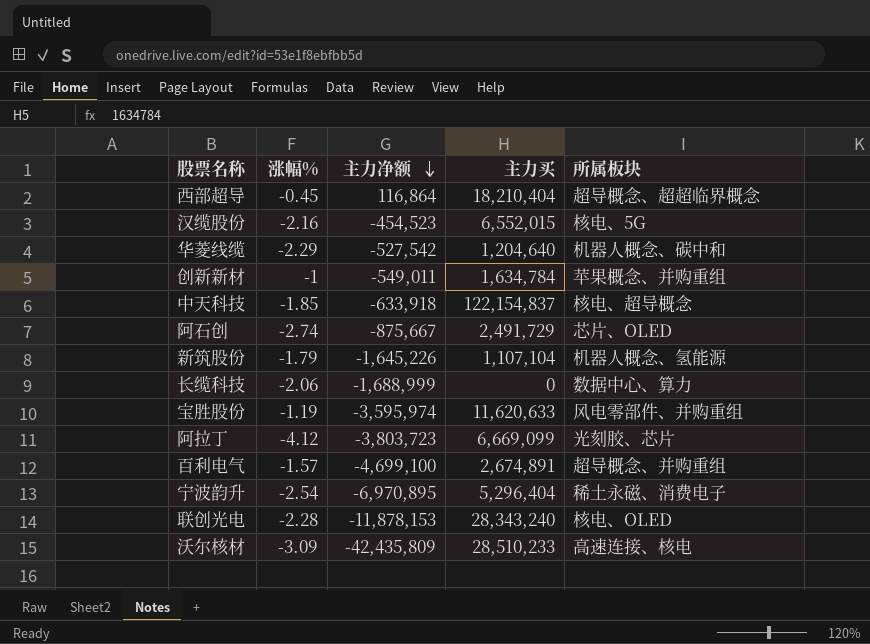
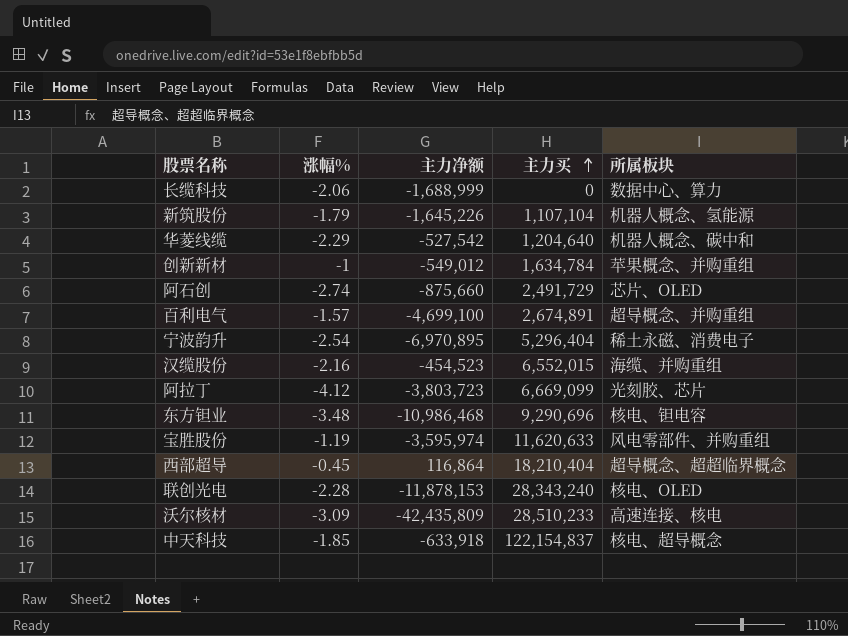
row order: 主力净额 descending -> 主力买 ascending
创新新材 | 主力净额: -549,011 -> -549,012
阿石创 | 主力净额: -875,667 -> -875,660
汉缆股份 | 所属板块: 核电、5G -> 海缆、并购重组
row 东方钽业: none -> -3.48 | -10,986,468 | 9,290,696 | 核电、钽电容

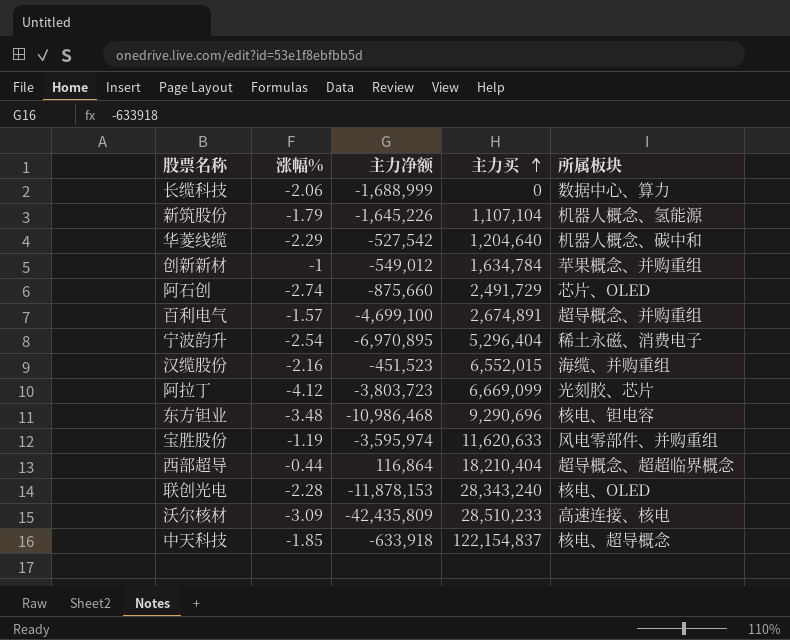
汉缆股份 | 主力净额: -454,523 -> -451,523
西部超导 | 涨幅%: -0.45 -> -0.44

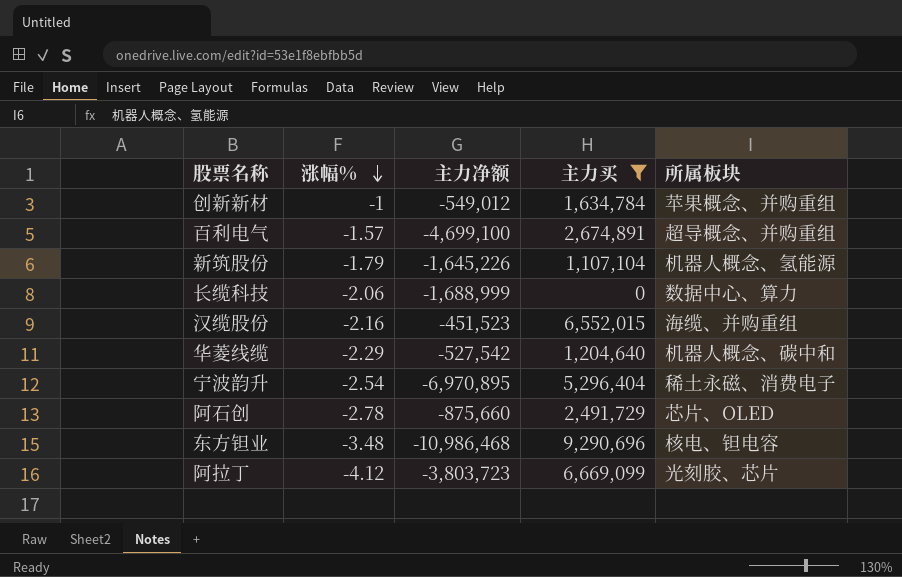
filter: none -> 主力买 <= 9,290,696
row order: 主力买 ascending -> 涨幅% descending
阿石创 | 涨幅%: -2.74 -> -2.78

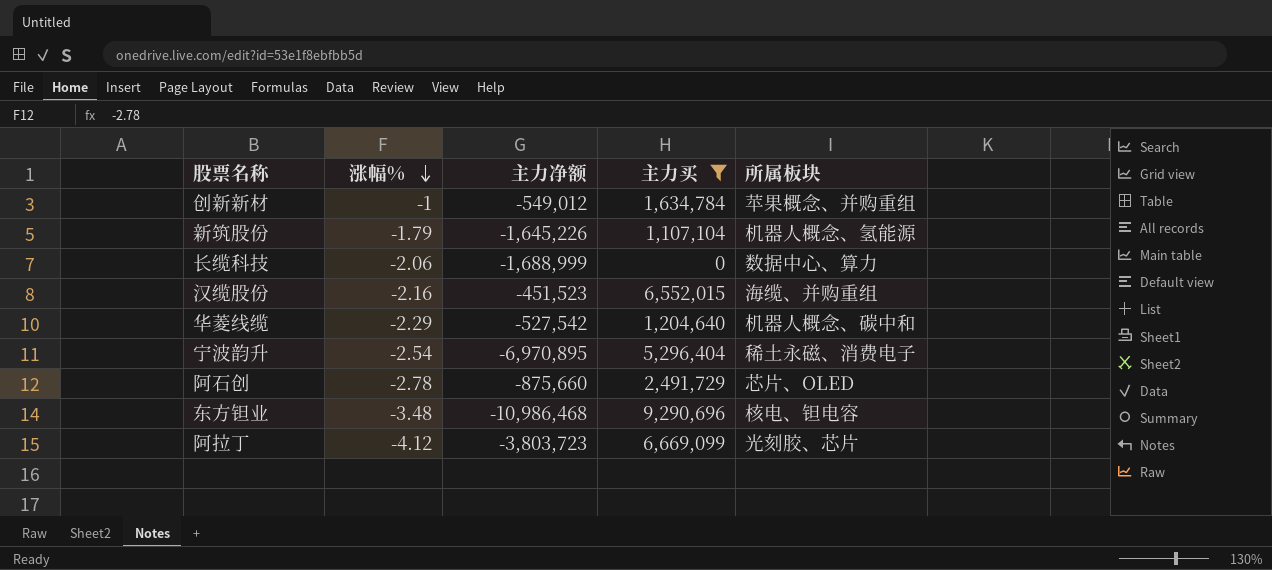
row 百利电气: -1.57 | -4,699,100 | 2,674,891 | 超导概念、并购重组 -> none

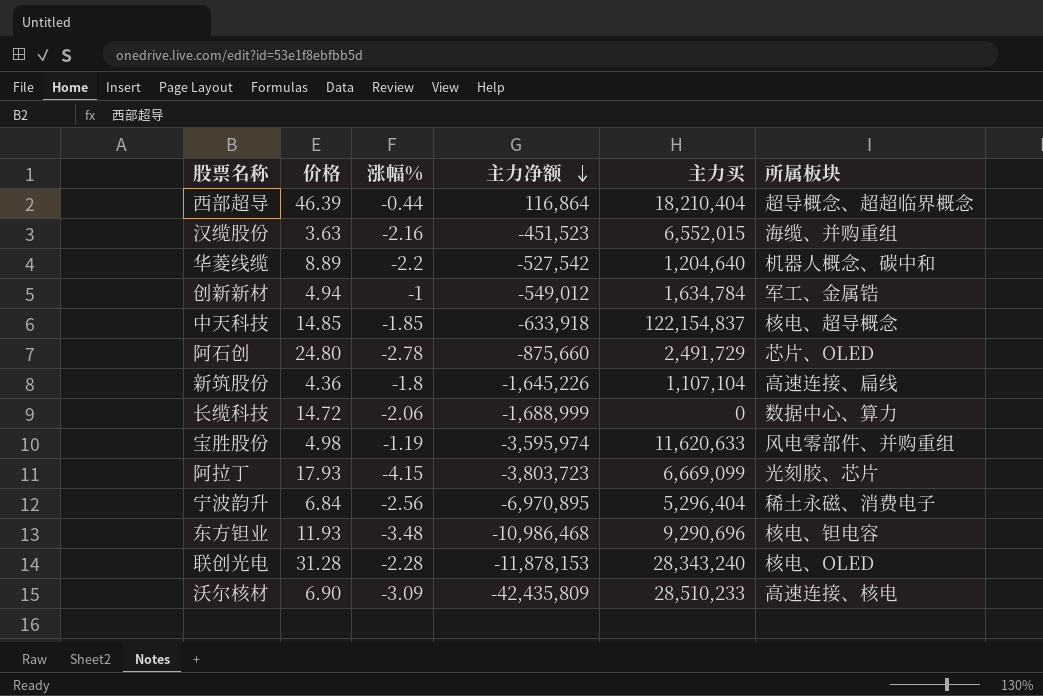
filter: 主力买 <= 9,290,696 -> none
row order: 涨幅% descending -> 主力净额 descending
column 价格 | position: none -> 2
华菱线缆 | 涨幅%: -2.29 -> -2.2
创新新材 | 所属板块: 苹果概念、并购重组 -> 军工、金属锆
新筑股份 | 涨幅%: -1.79 -> -1.8
新筑股份 | 所属板块: 机器人概念、氢能源 -> 高速连接、扁线
阿拉丁 | 涨幅%: -4.12 -> -4.15
宁波韵升 | 涨幅%: -2.54 -> -2.56

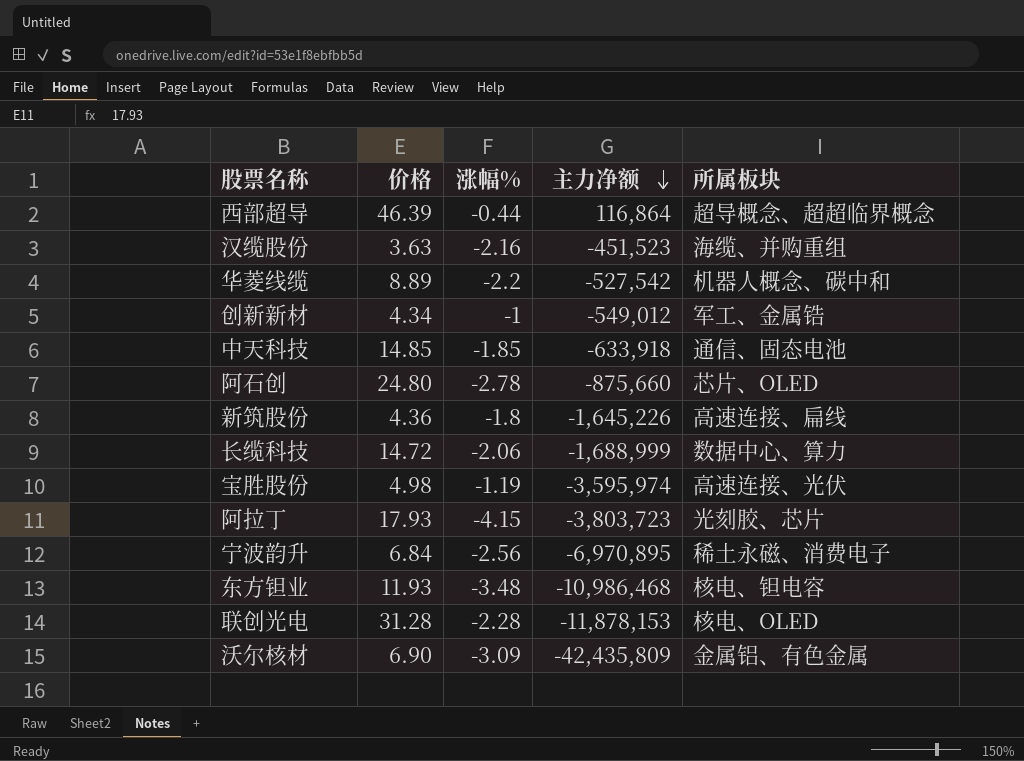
column 主力买 | position: 5 -> none
创新新材 | 价格: 4.94 -> 4.34
中天科技 | 所属板块: 核电、超导概念 -> 通信、固态电池
宝胜股份 | 所属板块: 风电零部件、并购重组 -> 高速连接、光伏
沃尔核材 | 所属板块: 高速连接、核电 -> 金属铝、有色金属

